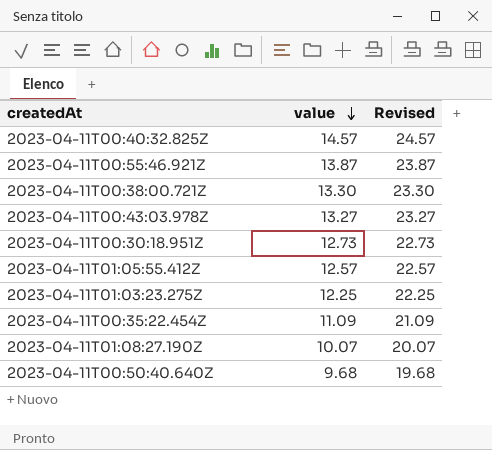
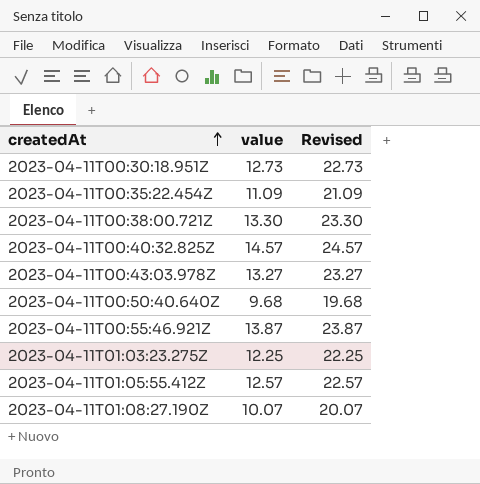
row order: value descending -> createdAt ascending

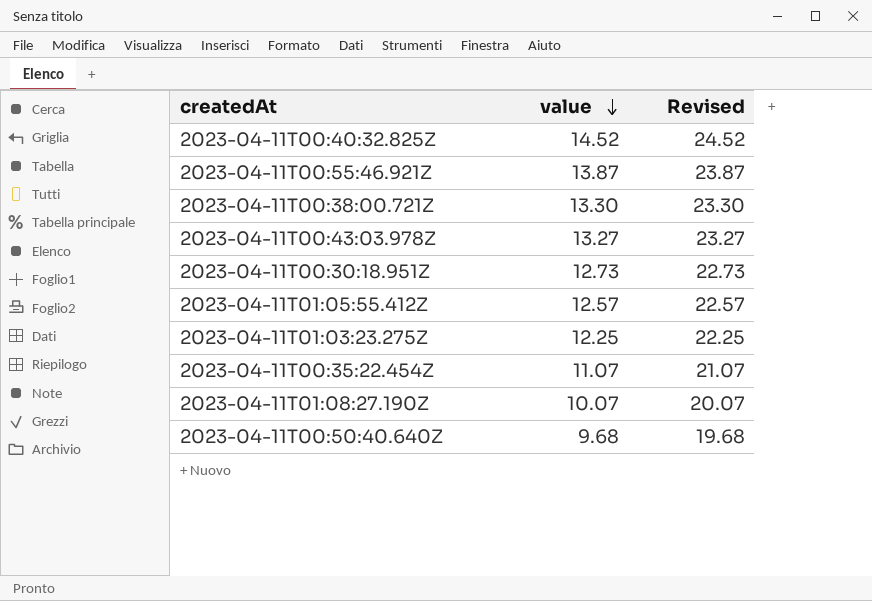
row order: createdAt ascending -> value descending
2023-04-11T00:40:32.825Z | value: 14.57 -> 14.52
2023-04-11T00:40:32.825Z | Revised: 24.57 -> 24.52
2023-04-11T00:35:22.454Z | value: 11.09 -> 11.07
2023-04-11T00:35:22.454Z | Revised: 21.09 -> 21.07

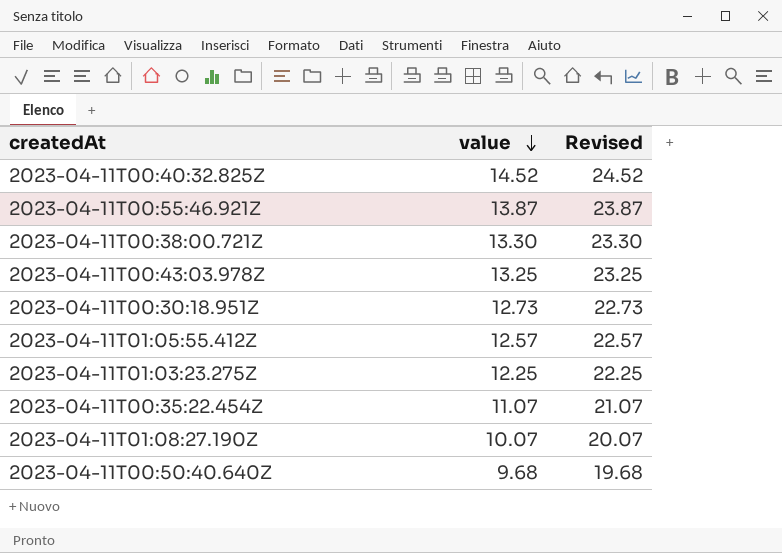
2023-04-11T00:43:03.978Z | value: 13.27 -> 13.25
2023-04-11T00:43:03.978Z | Revised: 23.27 -> 23.25

